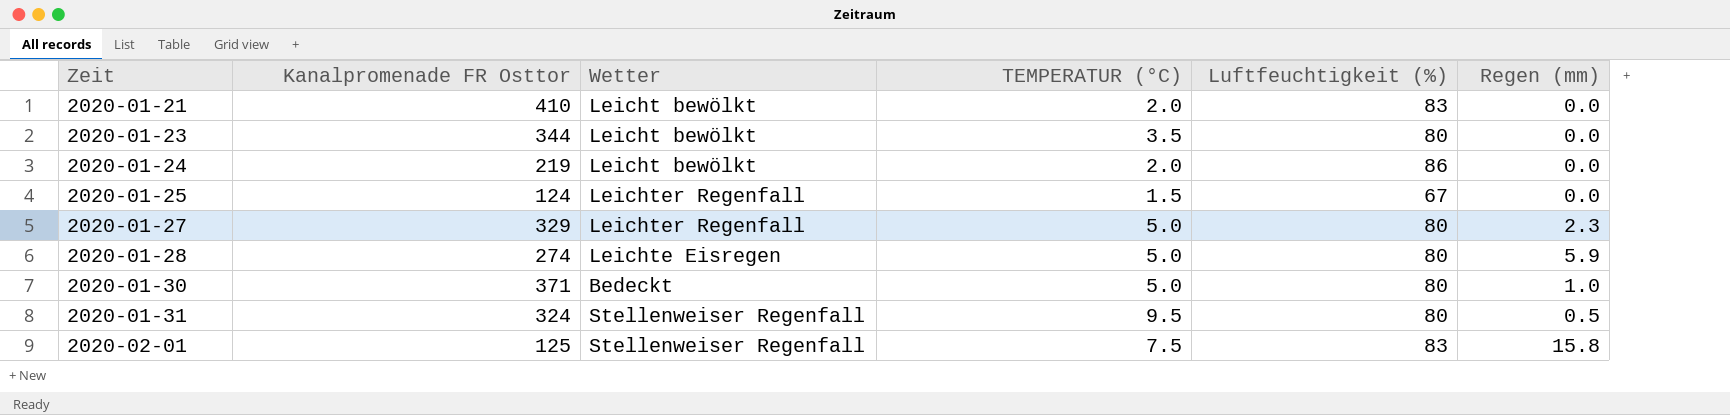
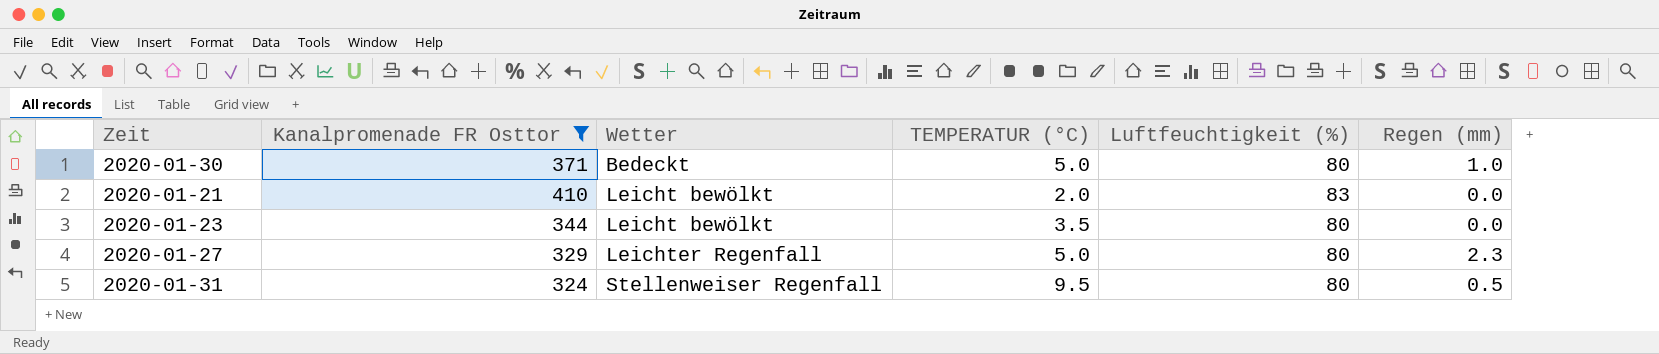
filter: none -> Kanalpromenade FR Osttor >= 324
row order: Zeit ascending -> Wetter ascending

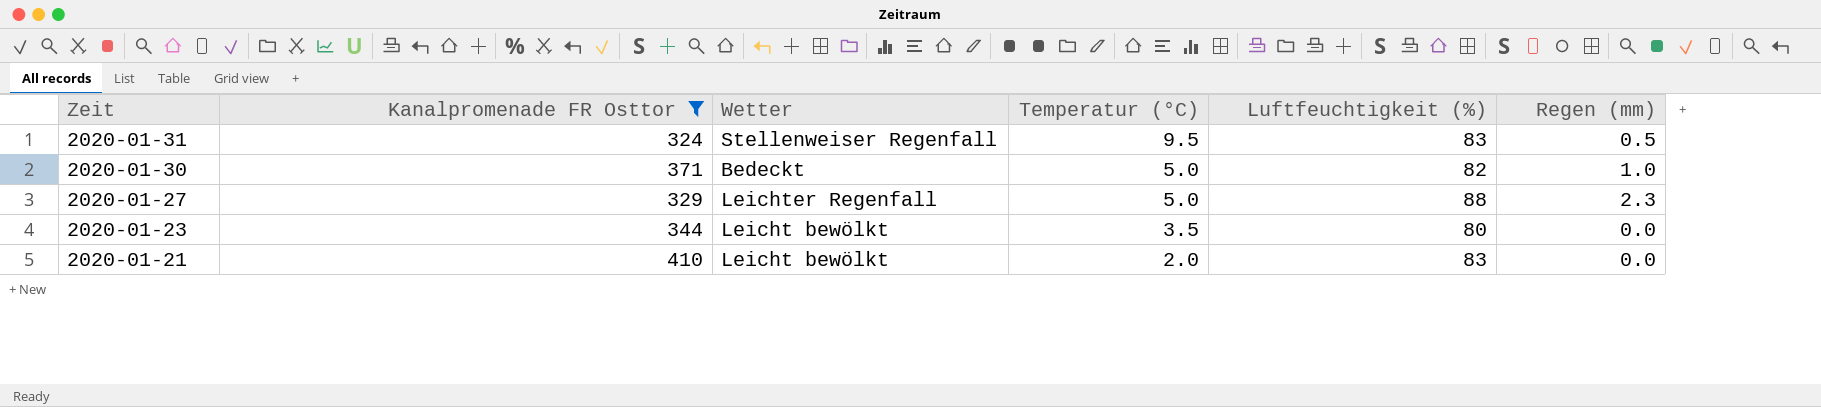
row order: Wetter ascending -> Zeit descending
column name: TEMPERATUR (°C) -> Temperatur (°C)
2020-01-31 | Luftfeuchtigkeit (%): 80 -> 83
2020-01-30 | Luftfeuchtigkeit (%): 80 -> 82
2020-01-27 | Luftfeuchtigkeit (%): 80 -> 88

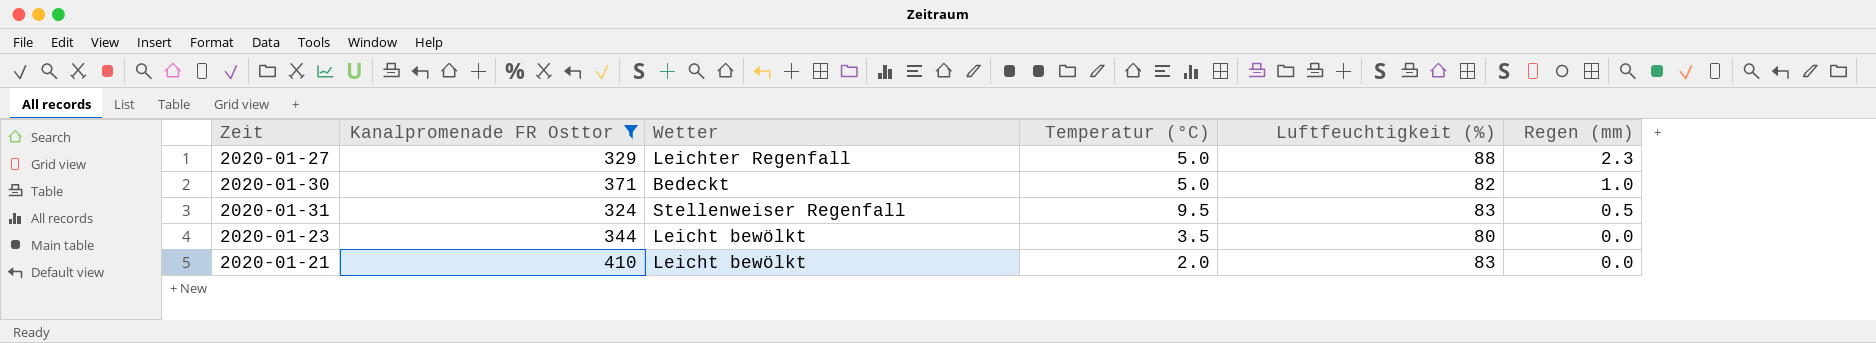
row order: Zeit descending -> Regen (mm) descending

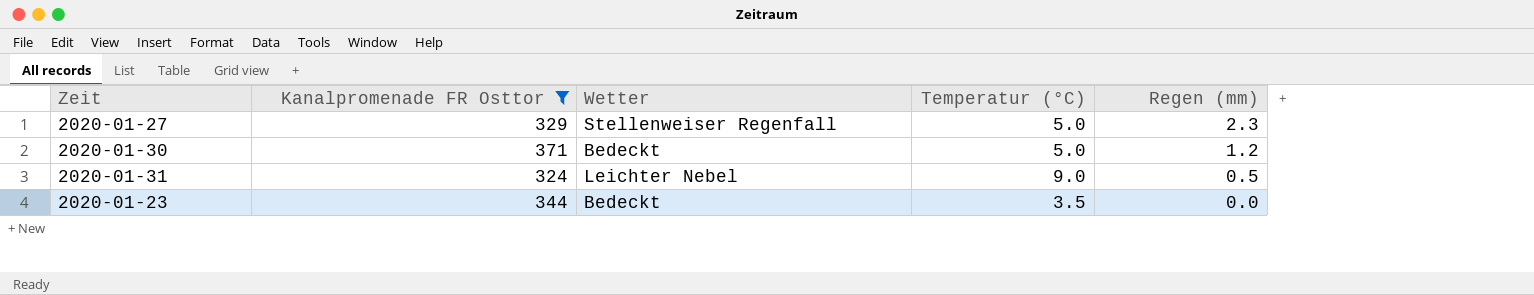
column Luftfeuchtigkeit (%) | position: 5 -> none
row 2020-01-21: 410 | Leicht bewölkt | 2.0 | 83 | 0.0 -> none
2020-01-27 | Wetter: Leichter Regenfall -> Stellenweiser Regenfall
2020-01-30 | Regen (mm): 1.0 -> 1.2
2020-01-31 | Wetter: Stellenweiser Regenfall -> Leichter Nebel
2020-01-31 | Temperatur (°C): 9.5 -> 9.0
2020-01-23 | Wetter: Leicht bewölkt -> Bedeckt

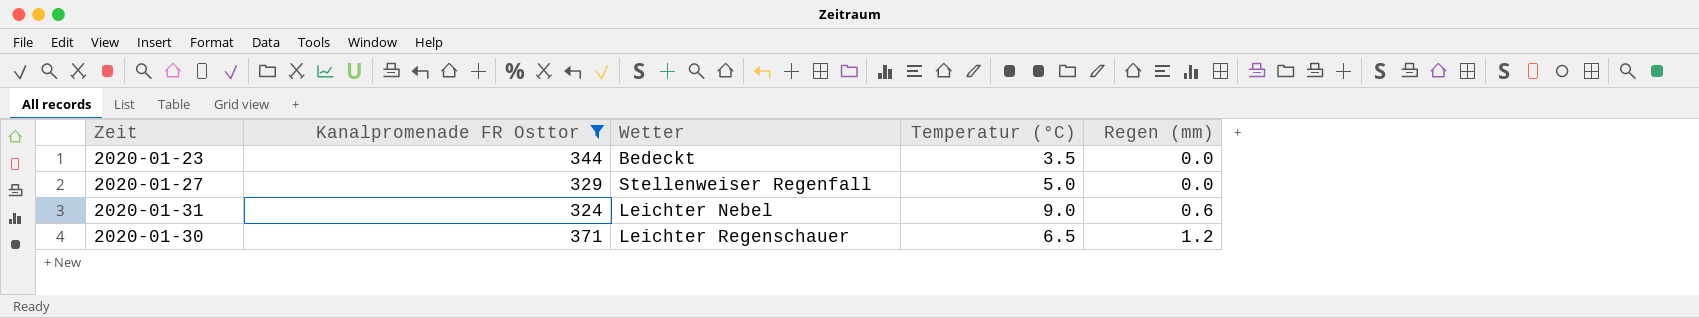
row order: Regen (mm) descending -> Regen (mm) ascending
2020-01-27 | Regen (mm): 2.3 -> 0.0
2020-01-31 | Regen (mm): 0.5 -> 0.6
2020-01-30 | Wetter: Bedeckt -> Leichter Regenschauer
2020-01-30 | Temperatur (°C): 5.0 -> 6.5

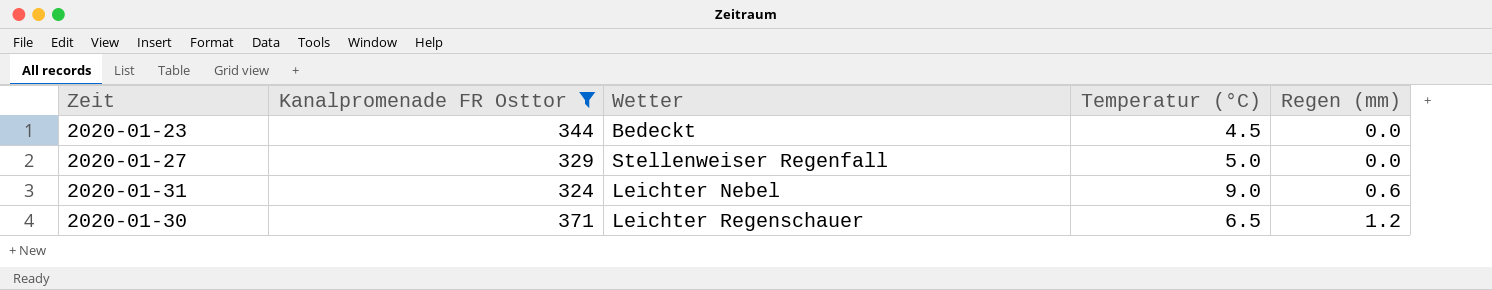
2020-01-23 | Temperatur (°C): 3.5 -> 4.5

